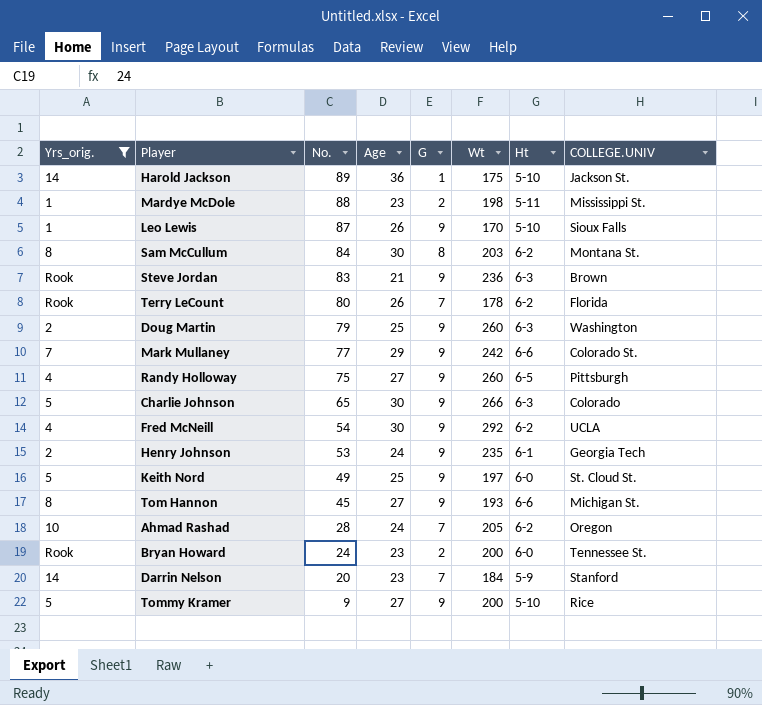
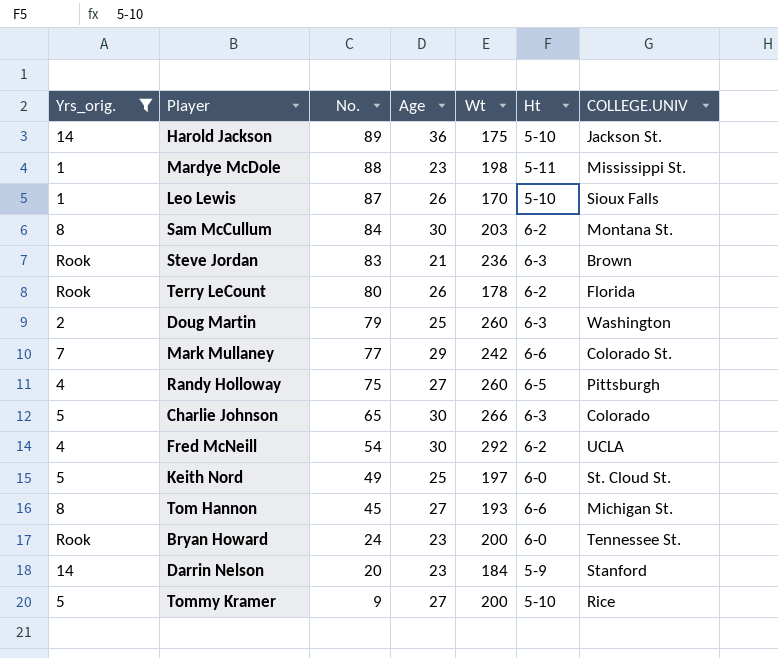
column G | position: 5 -> none
row Henry Johnson: 2 | 53 | 24 | 9 | 235 | 6-1 | Georgia Tech -> none
row Ahmad Rashad: 10 | 28 | 24 | 7 | 205 | 6-2 | Oregon -> none

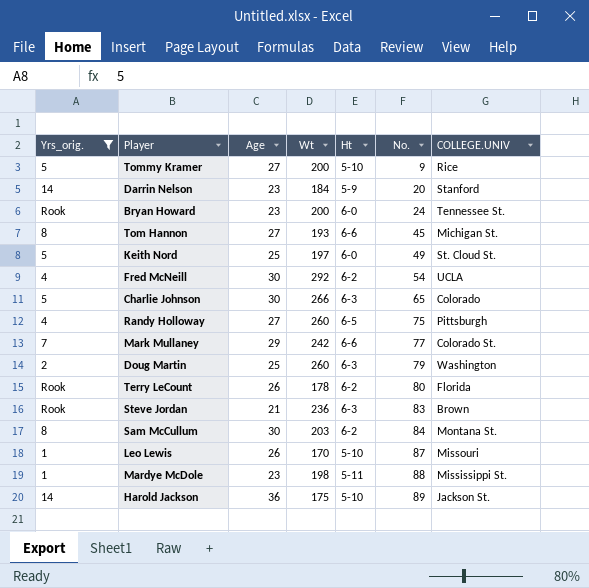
row order: No. descending -> No. ascending
column No. | position: 3 -> 6
Leo Lewis | COLLEGE.UNIV: Sioux Falls -> Missouri

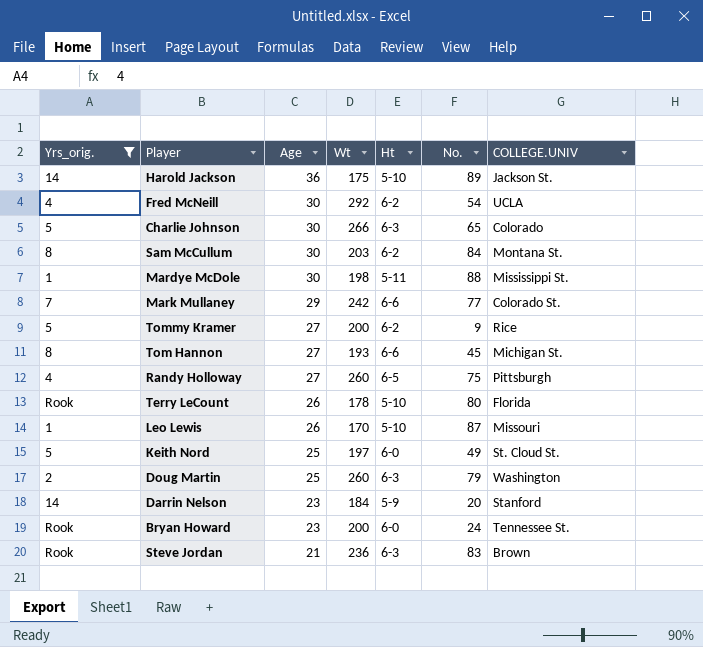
row order: No. ascending -> Age descending
Mardye McDole | Age: 23 -> 30
Tommy Kramer | Ht: 5-10 -> 6-2
Terry LeCount | Ht: 6-2 -> 5-10

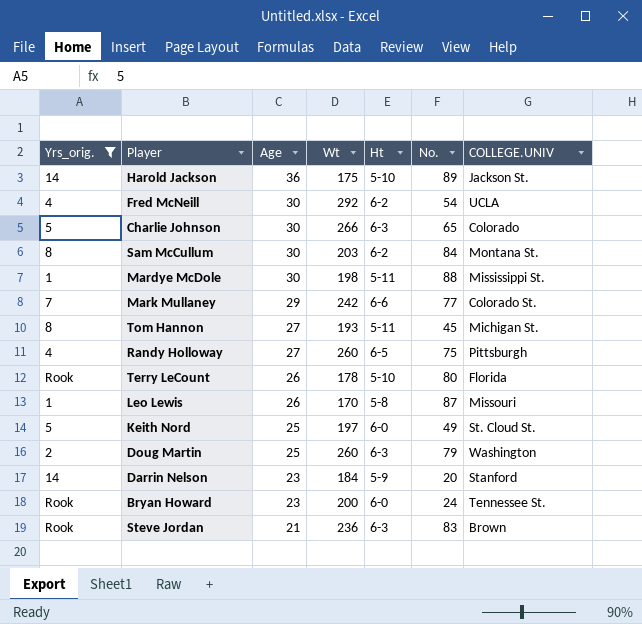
row Tommy Kramer: 5 | 27 | 200 | 6-2 | 9 | Rice -> none
Tom Hannon | Ht: 6-6 -> 5-11
Leo Lewis | Ht: 5-10 -> 5-8

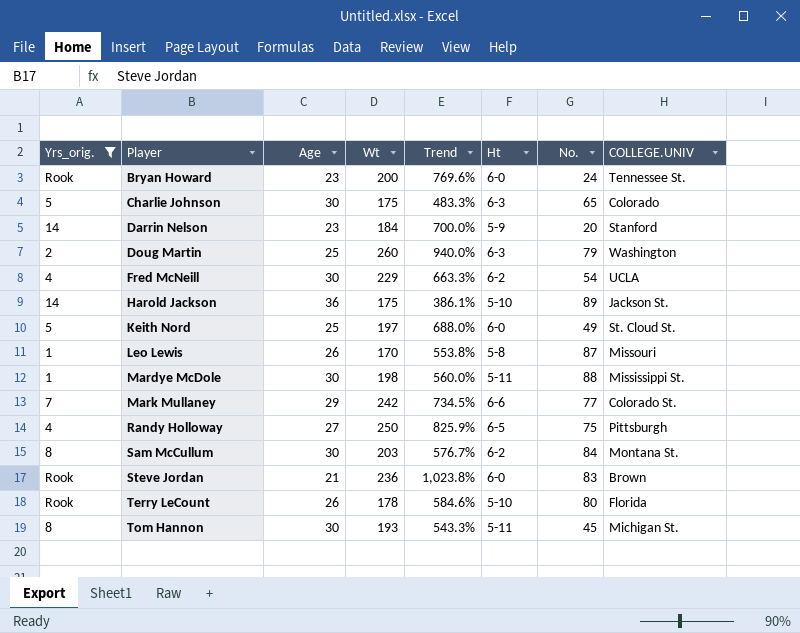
row order: Age descending -> Player ascending
column Trend | formula: none -> ([Wt] - [Age]) / [Age]
Charlie Johnson | Wt: 266 -> 175
Fred McNeill | Wt: 292 -> 229
Randy Holloway | Wt: 260 -> 250
Steve Jordan | Ht: 6-3 -> 6-0
Tom Hannon | Age: 27 -> 30

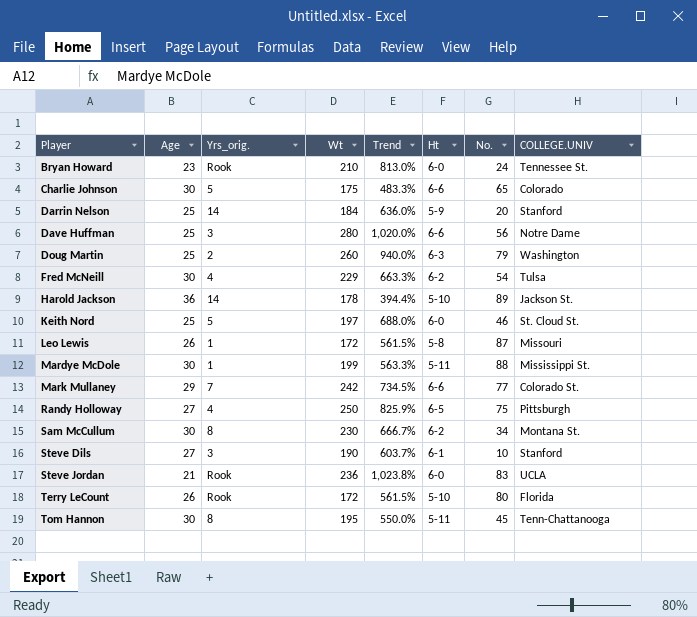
filter: Yrs_orig. != 3 -> none
column Yrs_orig. | position: 1 -> 3
Bryan Howard | Wt: 200 -> 210
Bryan Howard | Trend: 769.6% -> 813.0%
Charlie Johnson | Ht: 6-3 -> 6-6
Darrin Nelson | Age: 23 -> 25
Darrin Nelson | Trend: 700.0% -> 636.0%
Fred McNeill | COLLEGE.UNIV: UCLA -> Tulsa
Harold Jackson | Wt: 175 -> 178
Harold Jackson | Trend: 386.1% -> 394.4%
Keith Nord | No.: 49 -> 46
Leo Lewis | Wt: 170 -> 172
Leo Lewis | Trend: 553.8% -> 561.5%
Mardye McDole | Wt: 198 -> 199
Mardye McDole | Trend: 560.0% -> 563.3%
Sam McCullum | Wt: 203 -> 230
Sam McCullum | Trend: 576.7% -> 666.7%
Sam McCullum | No.: 84 -> 34
Steve Jordan | COLLEGE.UNIV: Brown -> UCLA
Terry LeCount | Wt: 178 -> 172
Terry LeCount | Trend: 584.6% -> 561.5%
Tom Hannon | Wt: 193 -> 195
Tom Hannon | Trend: 543.3% -> 550.0%
Tom Hannon | COLLEGE.UNIV: Michigan St. -> Tenn-Chattanooga

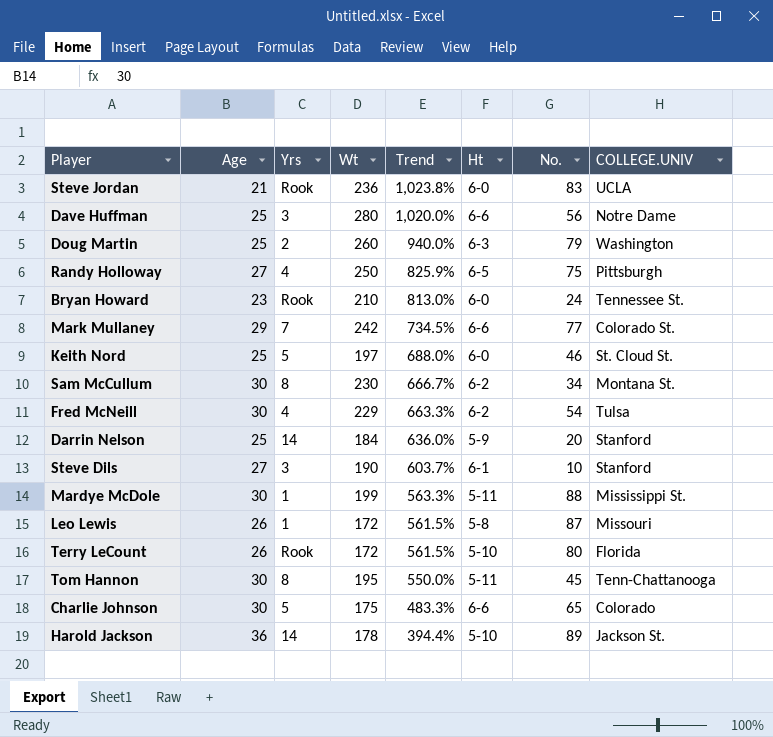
row order: Player ascending -> Trend descending
column name: Yrs_orig. -> Yrs

